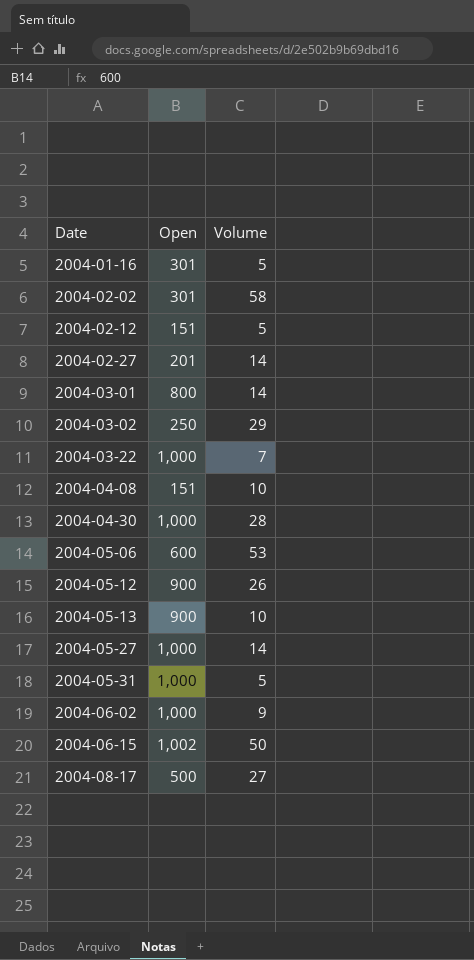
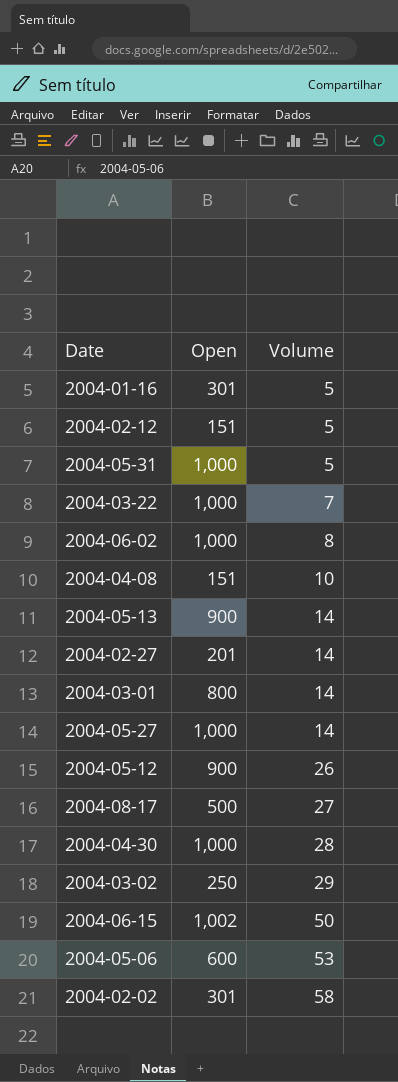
row order: Date ascending -> Volume ascending
2004-06-02 | Volume: 9 -> 8
2004-05-13 | Volume: 10 -> 14

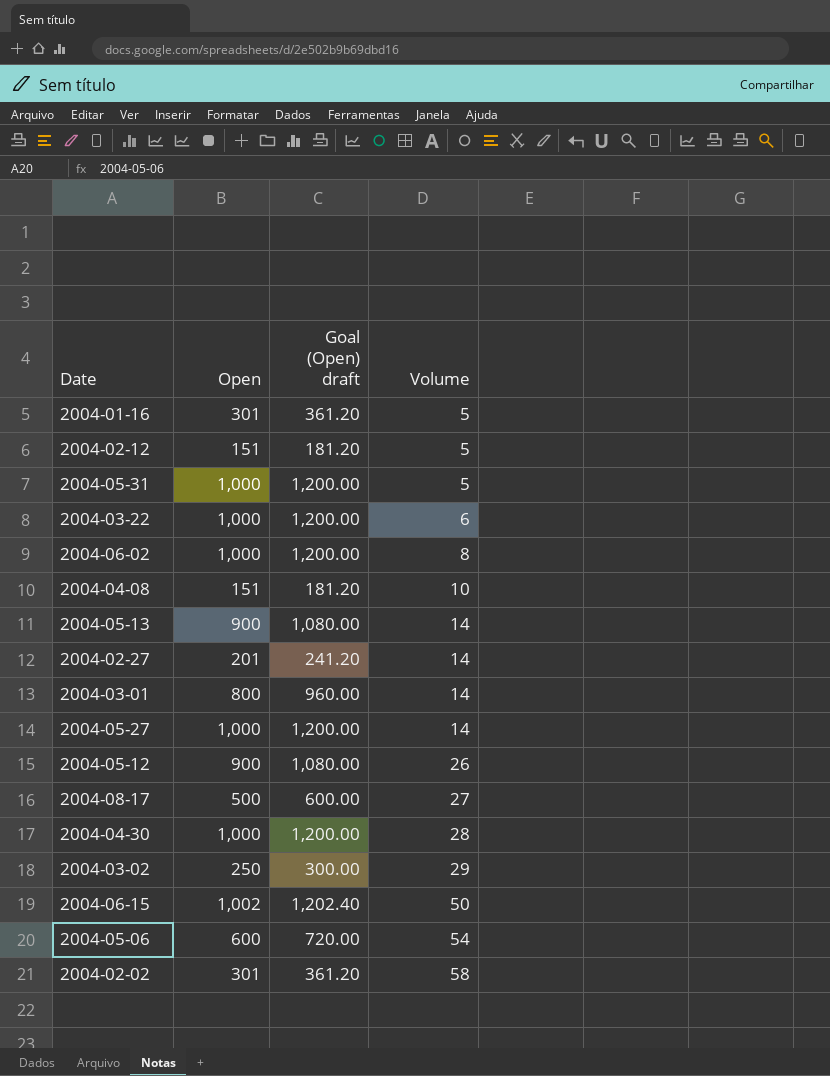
column Goal (Open) draft | formula: none -> [Open] * 1.2
2004-03-22 | Volume: 7 -> 6
2004-05-06 | Volume: 53 -> 54

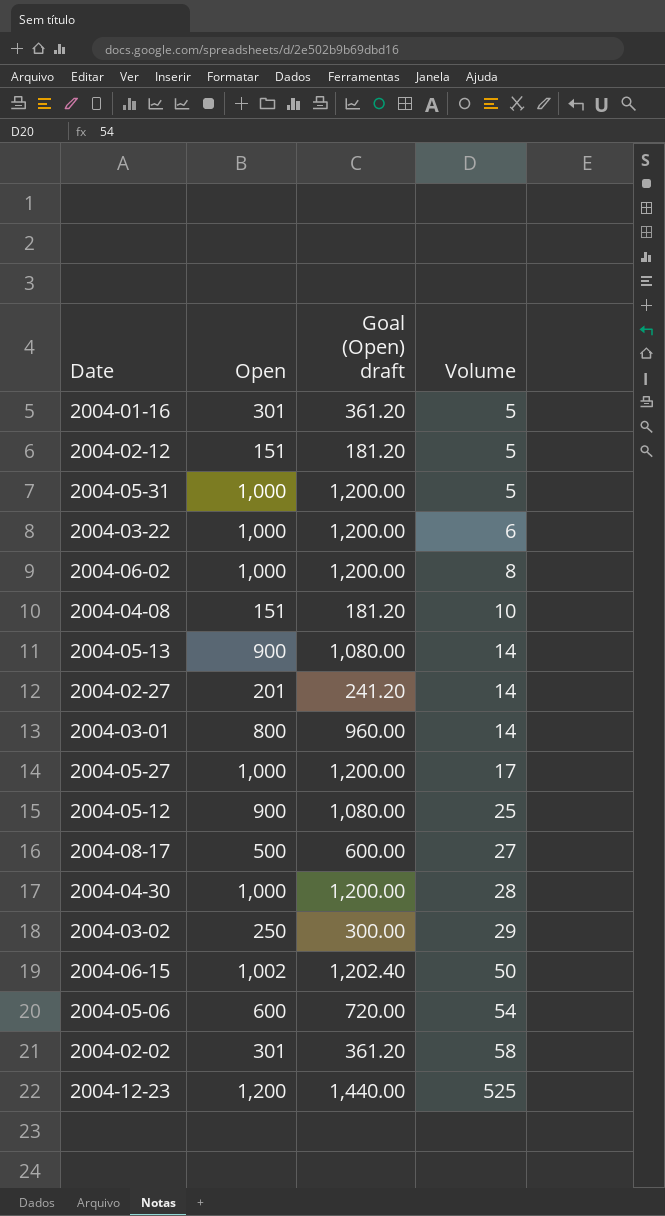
2004-05-27 | Volume: 14 -> 17
2004-05-12 | Volume: 26 -> 25
row 2004-12-23: none -> 1,200 | 1,440.00 | 525

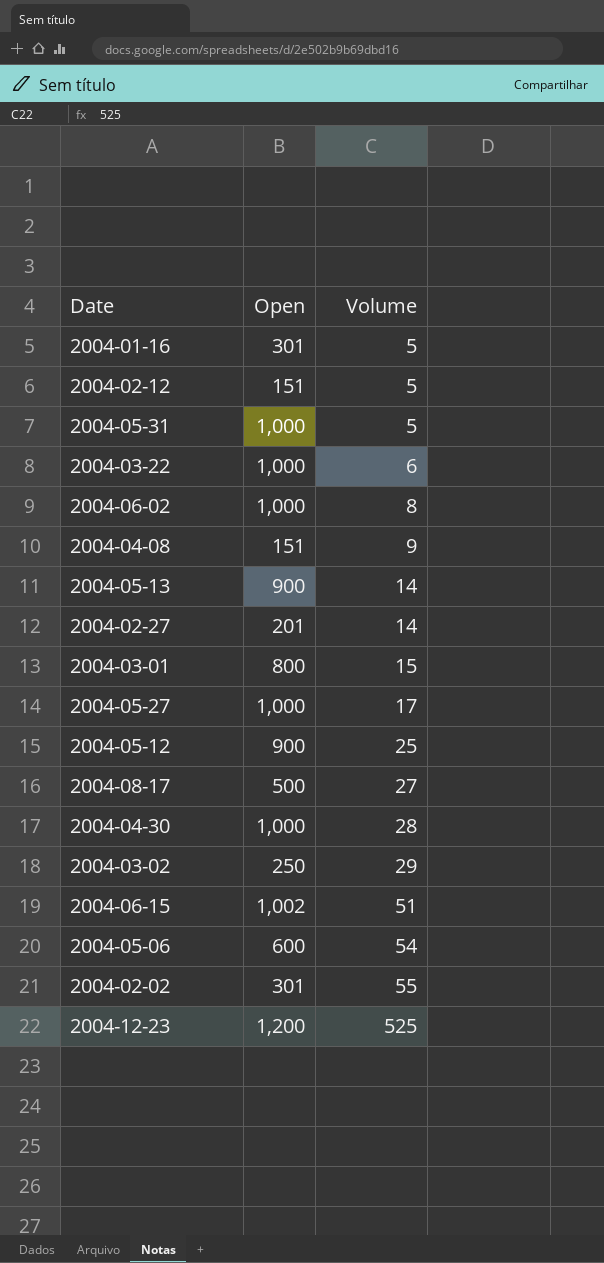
column Goal (Open) draft | formula: [Open] * 1.2 -> none
2004-04-08 | Volume: 10 -> 9
2004-03-01 | Volume: 14 -> 15
2004-06-15 | Volume: 50 -> 51
2004-02-02 | Volume: 58 -> 55

